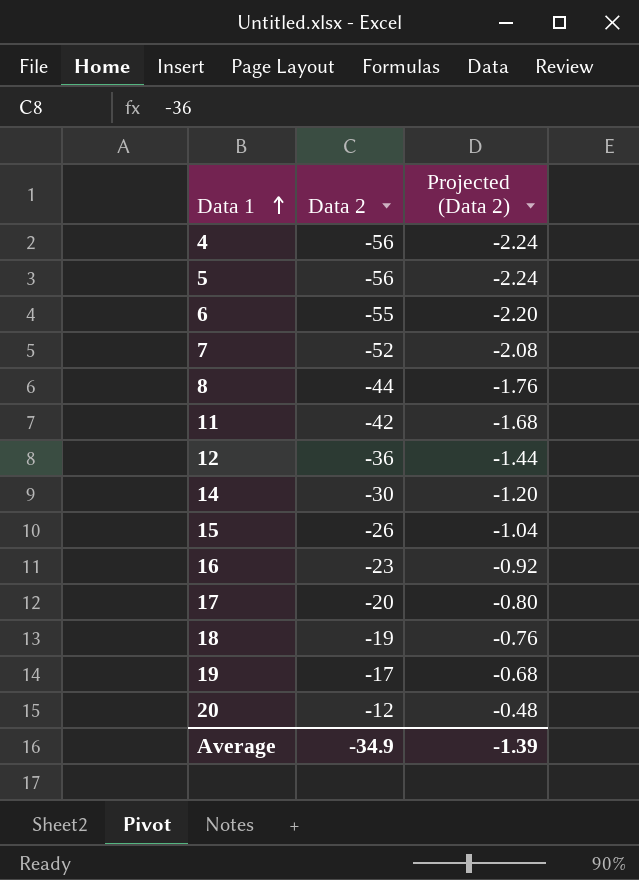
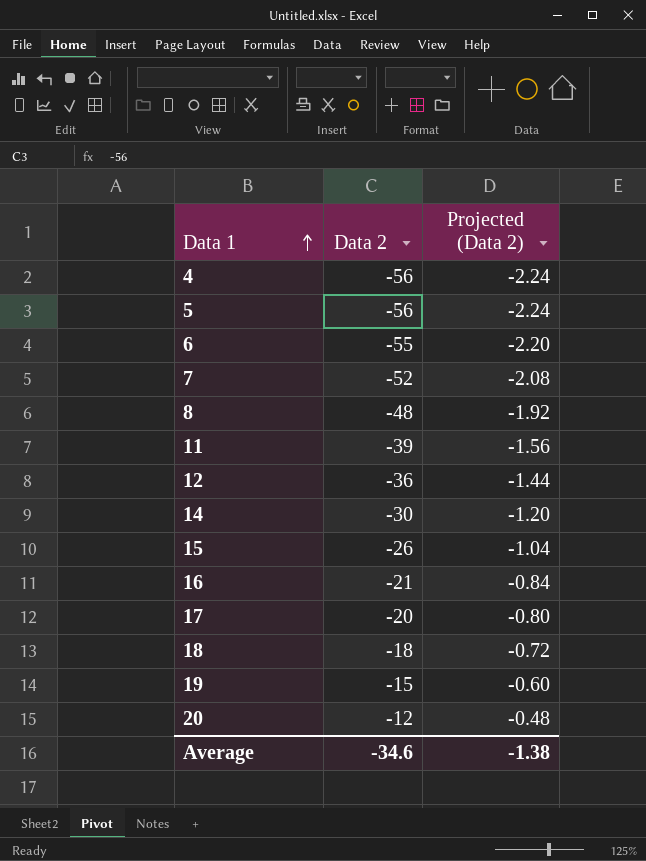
8 | Data 2: -44 -> -48
8 | Projected (Data 2): -1.76 -> -1.92
11 | Data 2: -42 -> -39
11 | Projected (Data 2): -1.68 -> -1.56
16 | Data 2: -23 -> -21
16 | Projected (Data 2): -0.92 -> -0.84
18 | Data 2: -19 -> -18
18 | Projected (Data 2): -0.76 -> -0.72
19 | Data 2: -17 -> -15
19 | Projected (Data 2): -0.68 -> -0.60
Average | Data 2: -34.9 -> -34.6
Average | Projected (Data 2): -1.39 -> -1.38

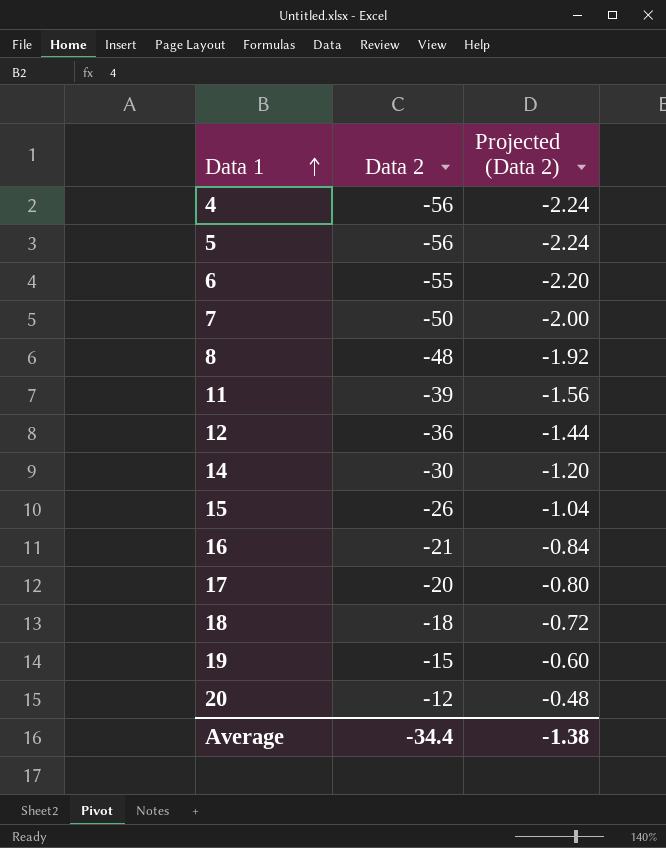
7 | Data 2: -52 -> -50
7 | Projected (Data 2): -2.08 -> -2.00
Average | Data 2: -34.6 -> -34.4

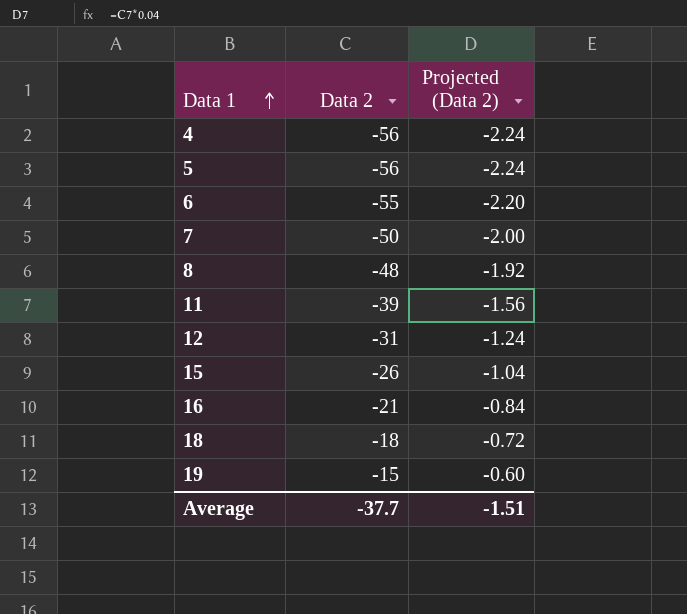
row 14: -30 | -1.20 -> none
row 17: -20 | -0.80 -> none
row 20: -12 | -0.48 -> none
12 | Data 2: -36 -> -31
12 | Projected (Data 2): -1.44 -> -1.24
Average | Data 2: -34.4 -> -37.7
Average | Projected (Data 2): -1.38 -> -1.51

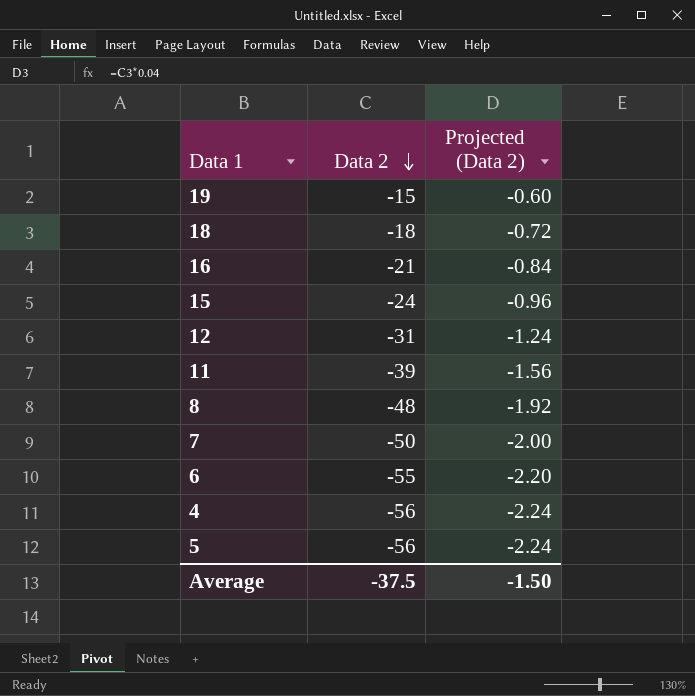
row order: Data 1 ascending -> Data 2 descending
15 | Data 2: -26 -> -24
15 | Projected (Data 2): -1.04 -> -0.96
Average | Data 2: -37.7 -> -37.5
Average | Projected (Data 2): -1.51 -> -1.50

